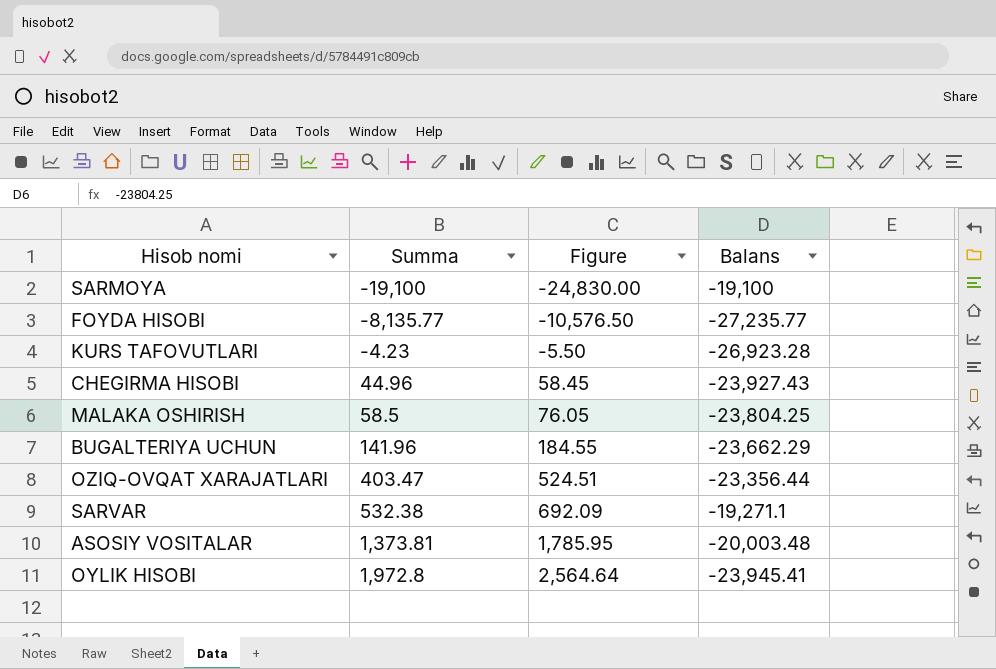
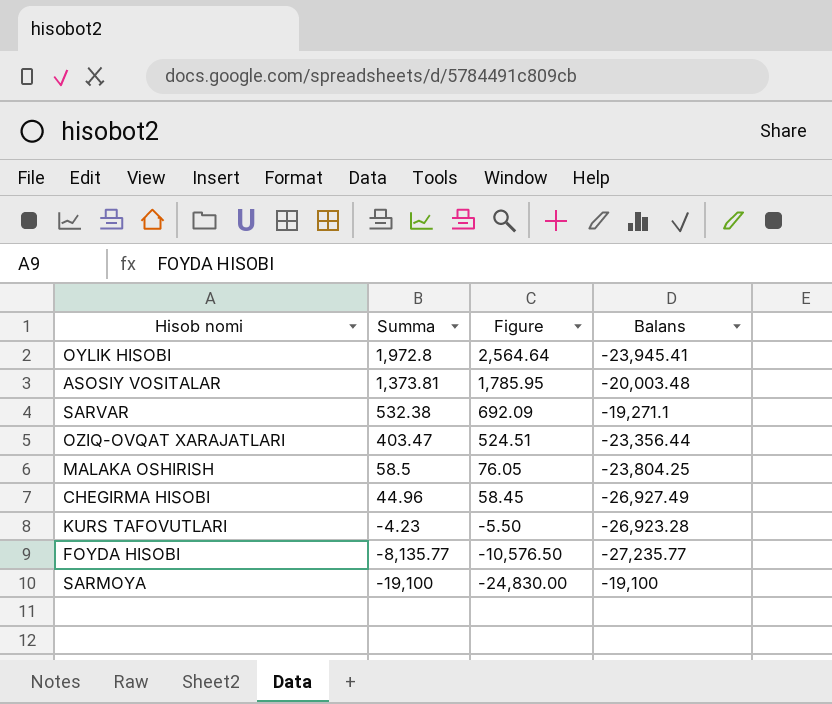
row order: Summa ascending -> Summa descending
row BUGALTERIYA UCHUN: 141.96 | 184.55 | -23,662.29 -> none
CHEGIRMA HISOBI | Balans: -23,927.43 -> -26,927.49

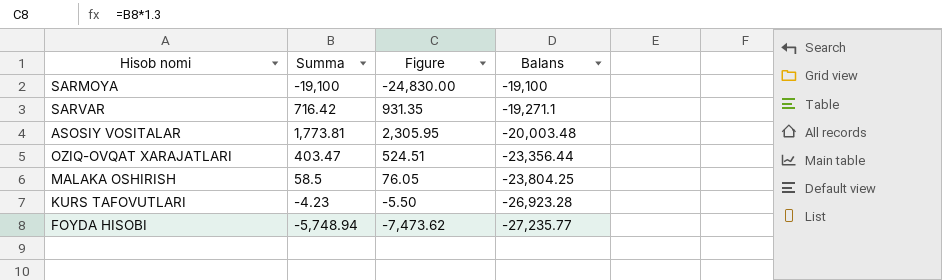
row order: Summa descending -> Balans descending
row OYLIK HISOBI: 1,972.8 | 2,564.64 | -23,945.41 -> none
row CHEGIRMA HISOBI: 44.96 | 58.45 | -26,927.49 -> none
SARVAR | Summa: 532.38 -> 716.42
SARVAR | Figure: 692.09 -> 931.35
ASOSIY VOSITALAR | Summa: 1,373.81 -> 1,773.81
ASOSIY VOSITALAR | Figure: 1,785.95 -> 2,305.95
FOYDA HISOBI | Summa: -8,135.77 -> -5,748.94
FOYDA HISOBI | Figure: -10,576.50 -> -7,473.62

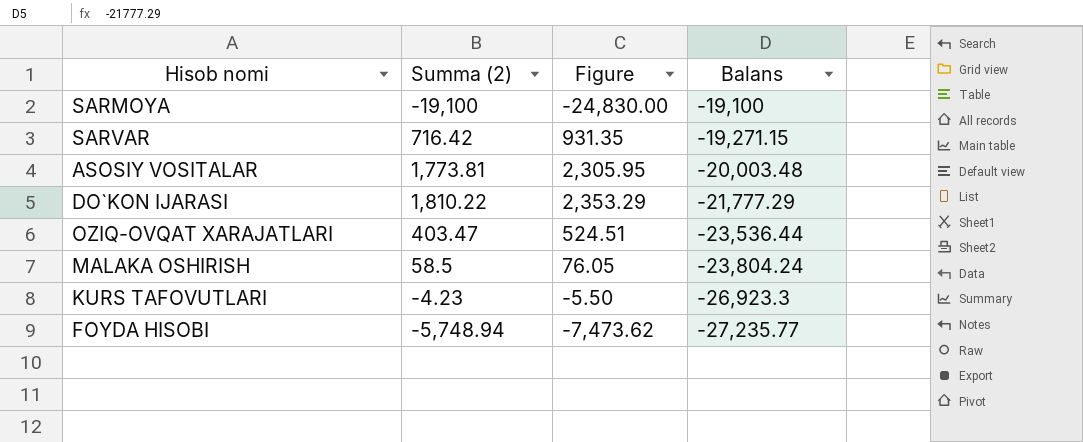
column name: Summa -> Summa (2)
SARVAR | Balans: -19,271.1 -> -19,271.15
row DO`KON IJARASI: none -> 1,810.22 | 2,353.29 | -21,777.29
OZIQ-OVQAT XARAJATLARI | Balans: -23,356.44 -> -23,536.44
MALAKA OSHIRISH | Balans: -23,804.25 -> -23,804.24
KURS TAFOVUTLARI | Balans: -26,923.28 -> -26,923.3

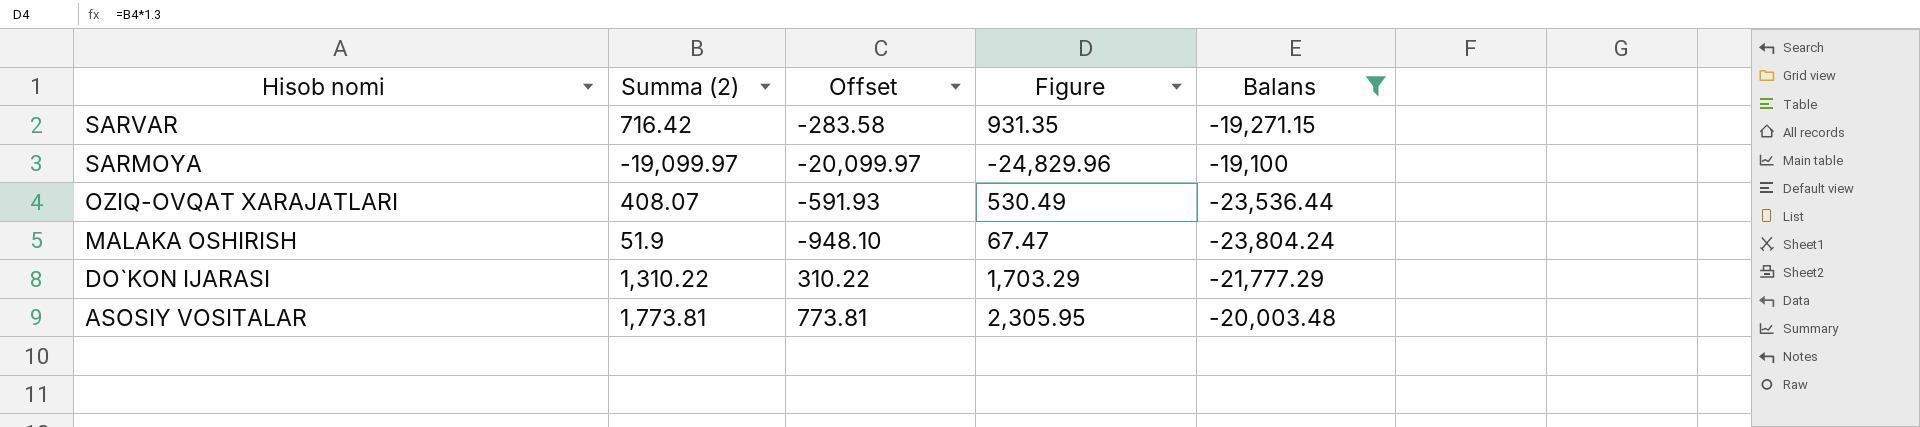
filter: none -> Balans >= -23,804.24
row order: Balans descending -> Hisob nomi descending
column Offset | formula: none -> [Summa (2)] - 1000
SARMOYA | Summa (2): -19,100 -> -19,099.97
SARMOYA | Figure: -24,830.00 -> -24,829.96
OZIQ-OVQAT XARAJATLARI | Summa (2): 403.47 -> 408.07
OZIQ-OVQAT XARAJATLARI | Figure: 524.51 -> 530.49
MALAKA OSHIRISH | Summa (2): 58.5 -> 51.9
MALAKA OSHIRISH | Figure: 76.05 -> 67.47
DO`KON IJARASI | Summa (2): 1,810.22 -> 1,310.22
DO`KON IJARASI | Figure: 2,353.29 -> 1,703.29

